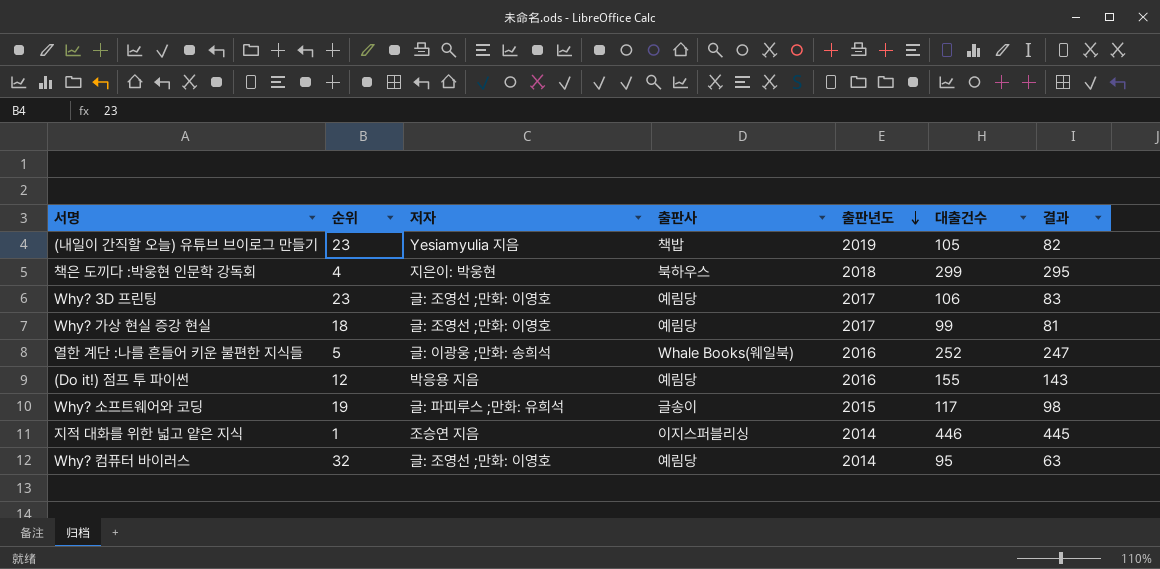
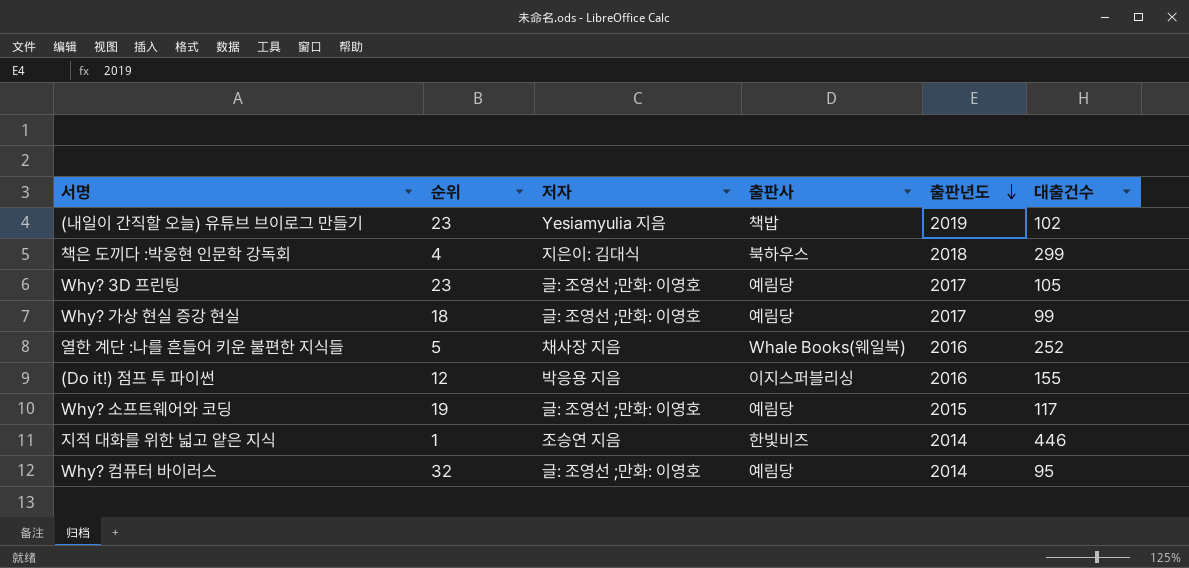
column 결과 | formula: [대출건수] - [순위] -> none
(내일이 간직할 오늘) 유튜브 브이로그 만들기 | 대출건수: 105 -> 102
책은 도끼다 :박웅현 인문학 강독회 | 저자: 지은이: 박웅현 -> 지은이: 김대식
Why? 3D 프린팅 | 대출건수: 106 -> 105
열한 계단 :나를 흔들어 키운 불편한 지식들 | 저자: 글: 이광웅 ;만화: 송희석 -> 채사장 지음
(Do it!) 점프 투 파이썬 | 출판사: 예림당 -> 이지스퍼블리싱
Why? 소프트웨어와 코딩 | 저자: 글: 파피루스 ;만화: 유희석 -> 글: 조영선 ;만화: 이영호
Why? 소프트웨어와 코딩 | 출판사: 글송이 -> 예림당
지적 대화를 위한 넓고 얕은 지식 | 출판사: 이지스퍼블리싱 -> 한빛비즈

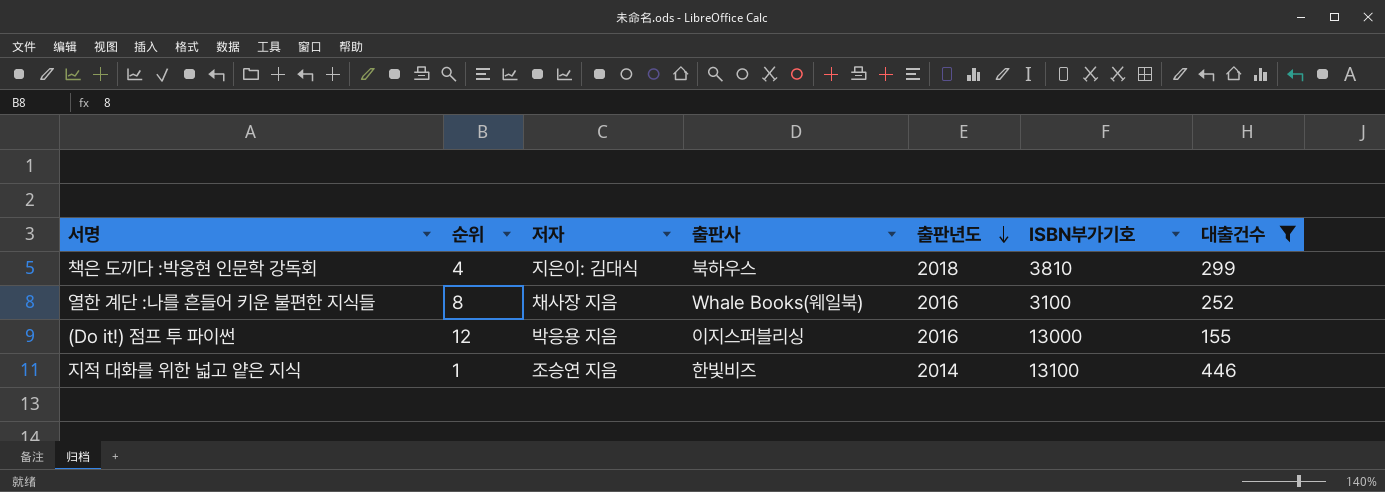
filter: none -> 대출건수 >= 155
column ISBN부가기호 | position: none -> 6
열한 계단 :나를 흔들어 키운 불편한 지식들 | 순위: 5 -> 8

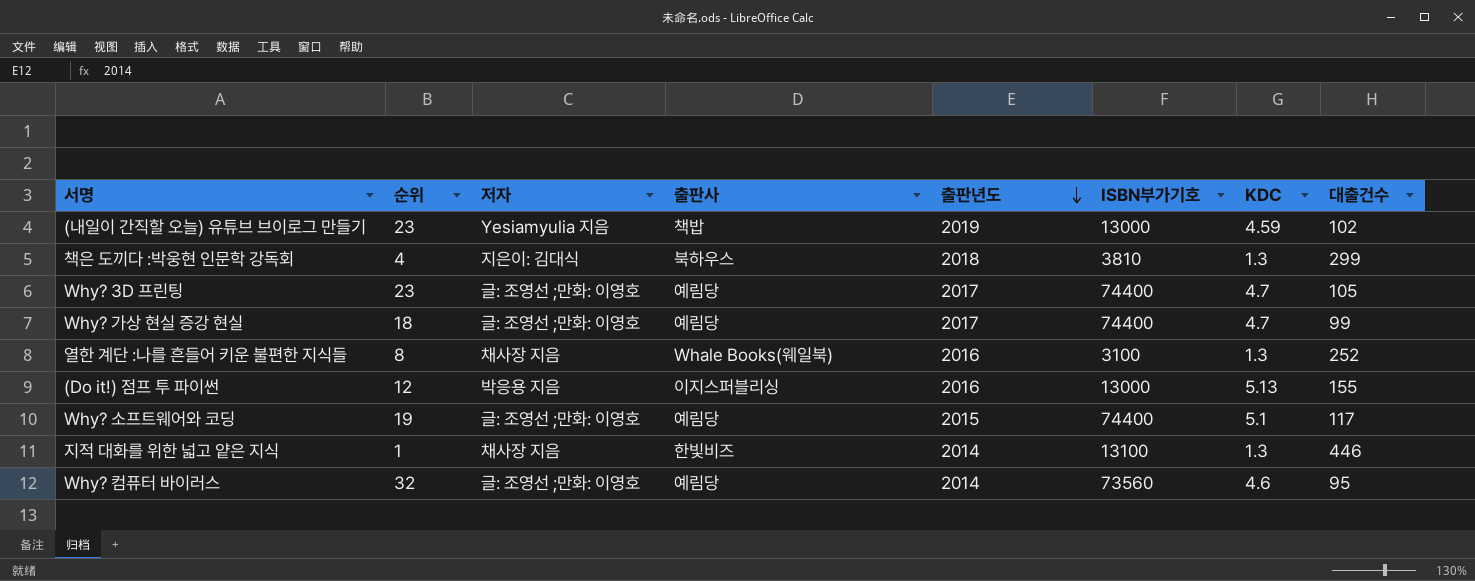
filter: 대출건수 >= 155 -> none
column KDC | position: none -> 7
지적 대화를 위한 넓고 얕은 지식 | 저자: 조승연 지음 -> 채사장 지음

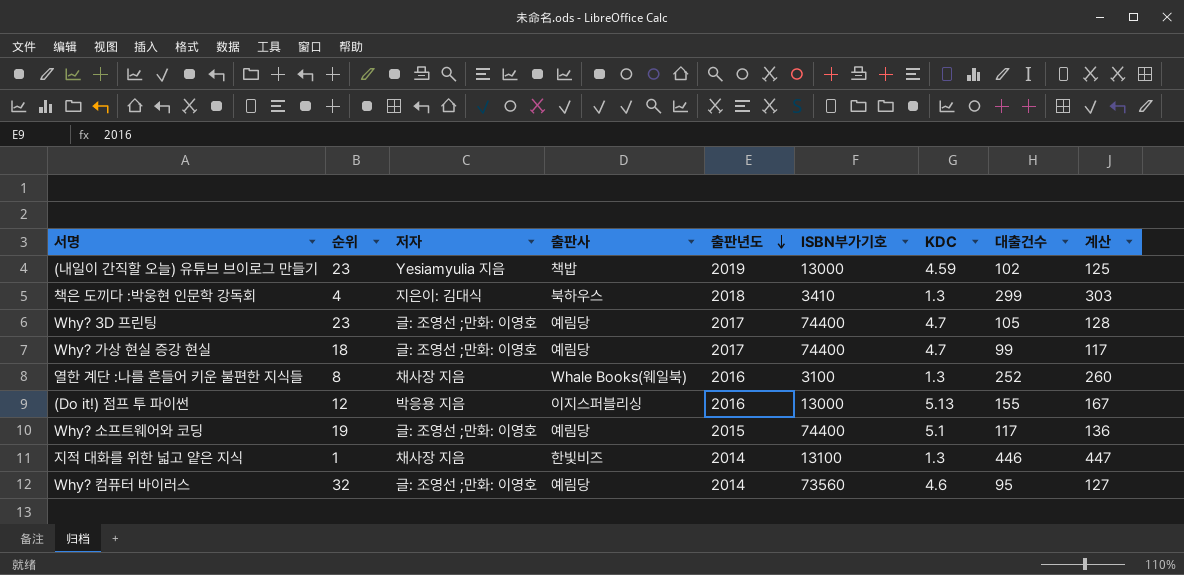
column 계산 | formula: none -> [순위] + [대출건수]
책은 도끼다 :박웅현 인문학 강독회 | ISBN부가기호: 3810 -> 3410

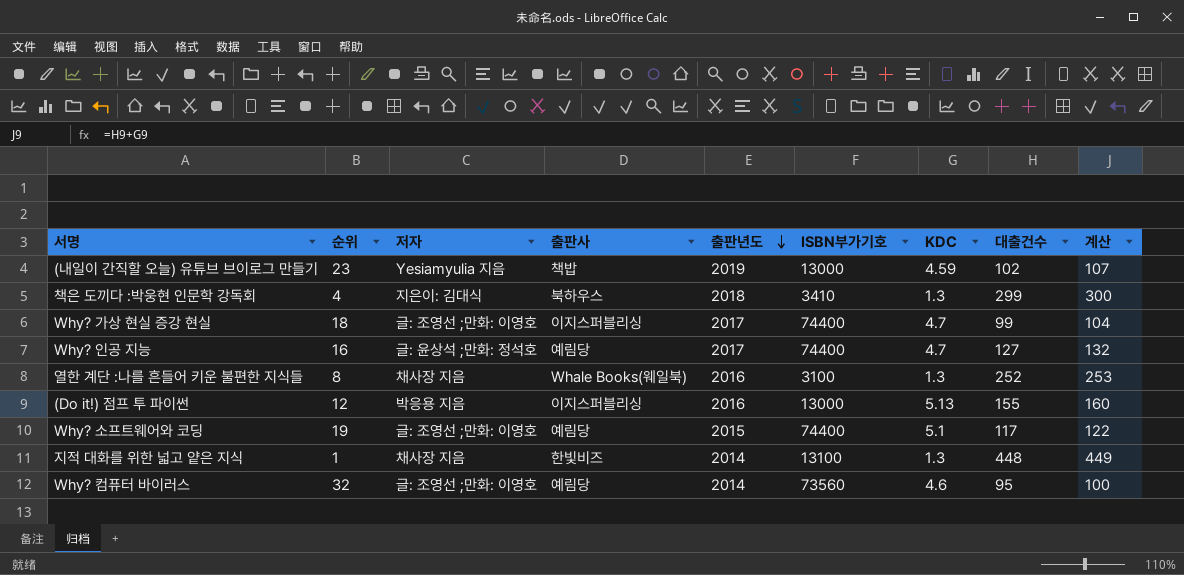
column 계산 | formula: [순위] + [대출건수] -> [KDC] + [대출건수]
row Why? 3D 프린팅: 23 | 글: 조영선 ;만화: 이영호 | 예림당 | 2017 | 74400 | 4.7 | 105 | 128 -> none
Why? 가상 현실 증강 현실 | 출판사: 예림당 -> 이지스퍼블리싱
row Why? 인공 지능: none -> 16 | 글: 윤상석 ;만화: 정석호 | 예림당 | 2017 | 74400 | 4.7 | 127 | 132
지적 대화를 위한 넓고 얕은 지식 | 대출건수: 446 -> 448

